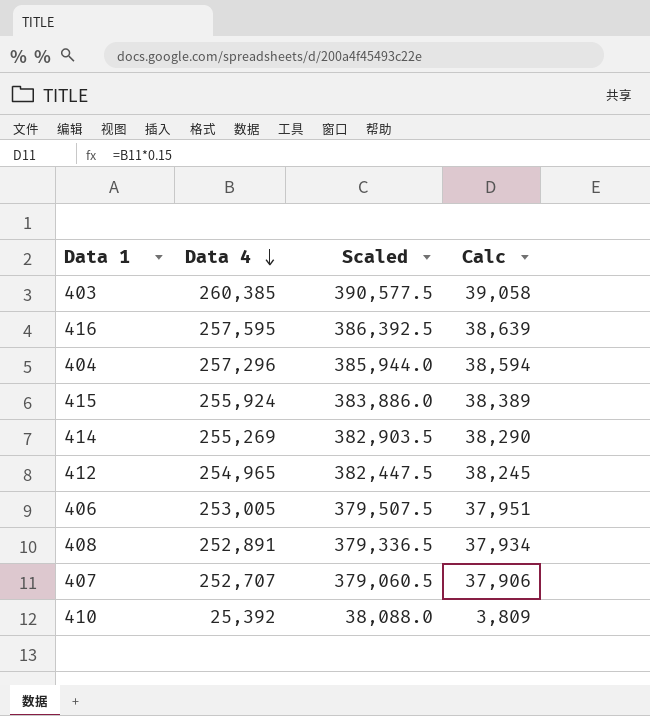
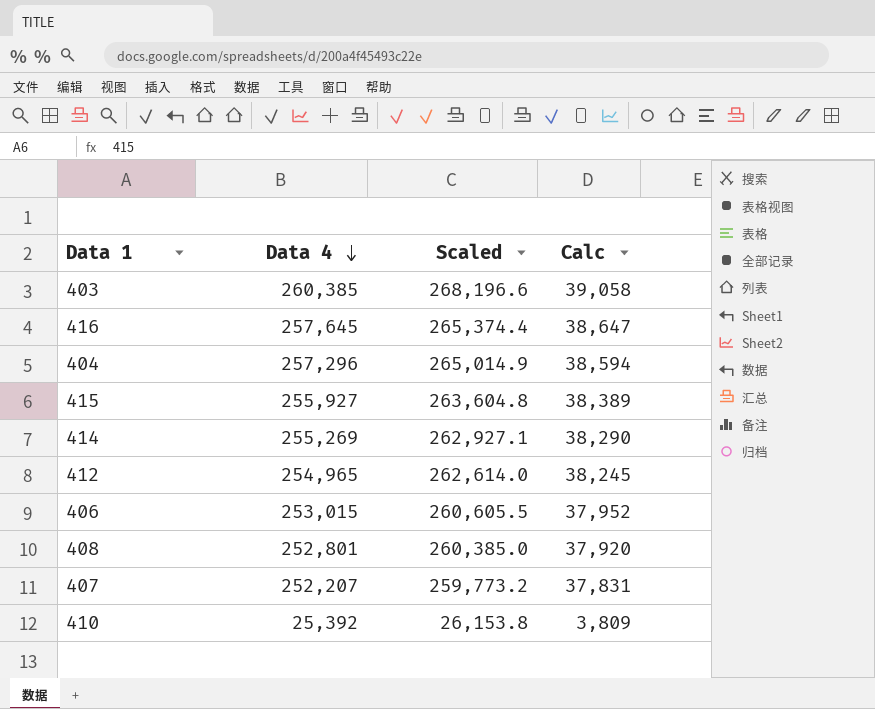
column Scaled | formula: [Data 4] * 1.5 -> [Data 4] * 1.03
416 | Data 4: 257,595 -> 257,645
416 | Calc: 38,639 -> 38,647
415 | Data 4: 255,924 -> 255,927
406 | Data 4: 253,005 -> 253,015
406 | Calc: 37,951 -> 37,952
408 | Data 4: 252,891 -> 252,801
408 | Calc: 37,934 -> 37,920
407 | Data 4: 252,707 -> 252,207
407 | Calc: 37,906 -> 37,831

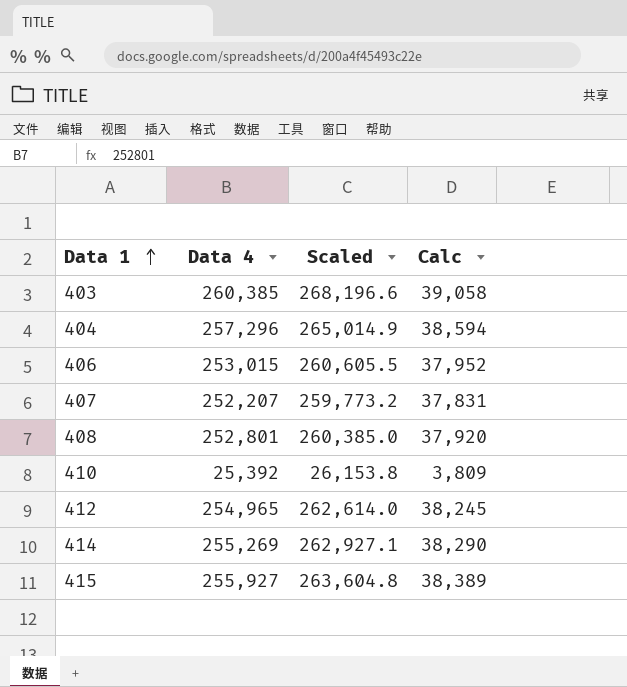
row order: Data 4 descending -> Data 1 ascending
row 416: 257,645 | 265,374.4 | 38,647 -> none

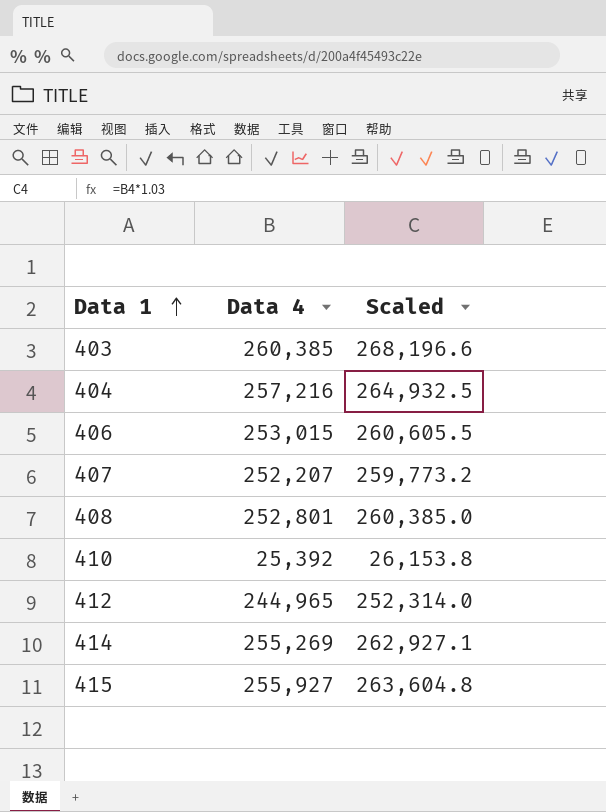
column Calc | formula: [Data 4] * 0.15 -> none
404 | Data 4: 257,296 -> 257,216
404 | Scaled: 265,014.9 -> 264,932.5
412 | Data 4: 254,965 -> 244,965
412 | Scaled: 262,614.0 -> 252,314.0

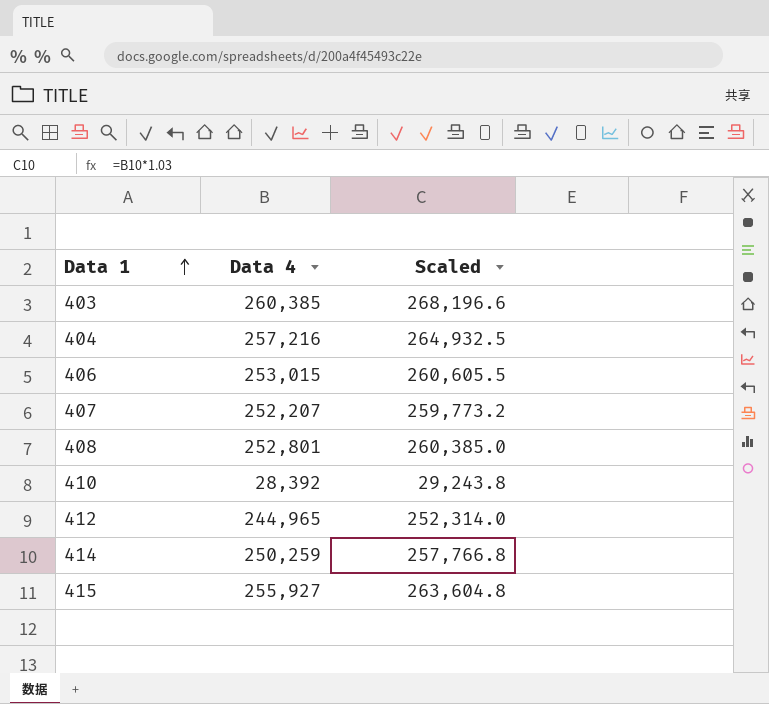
410 | Data 4: 25,392 -> 28,392
410 | Scaled: 26,153.8 -> 29,243.8
414 | Data 4: 255,269 -> 250,259
414 | Scaled: 262,927.1 -> 257,766.8

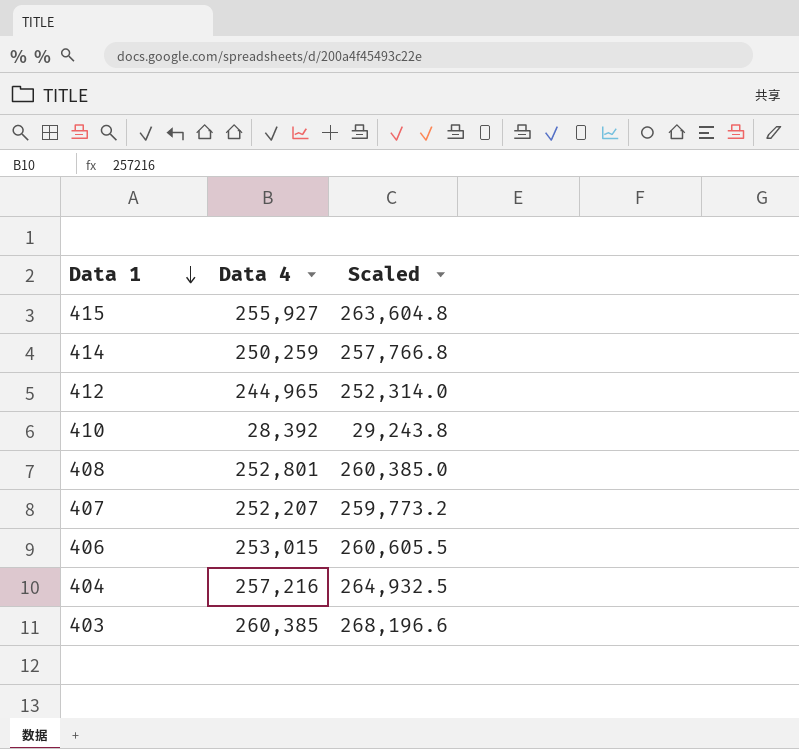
row order: Data 1 ascending -> Data 1 descending

